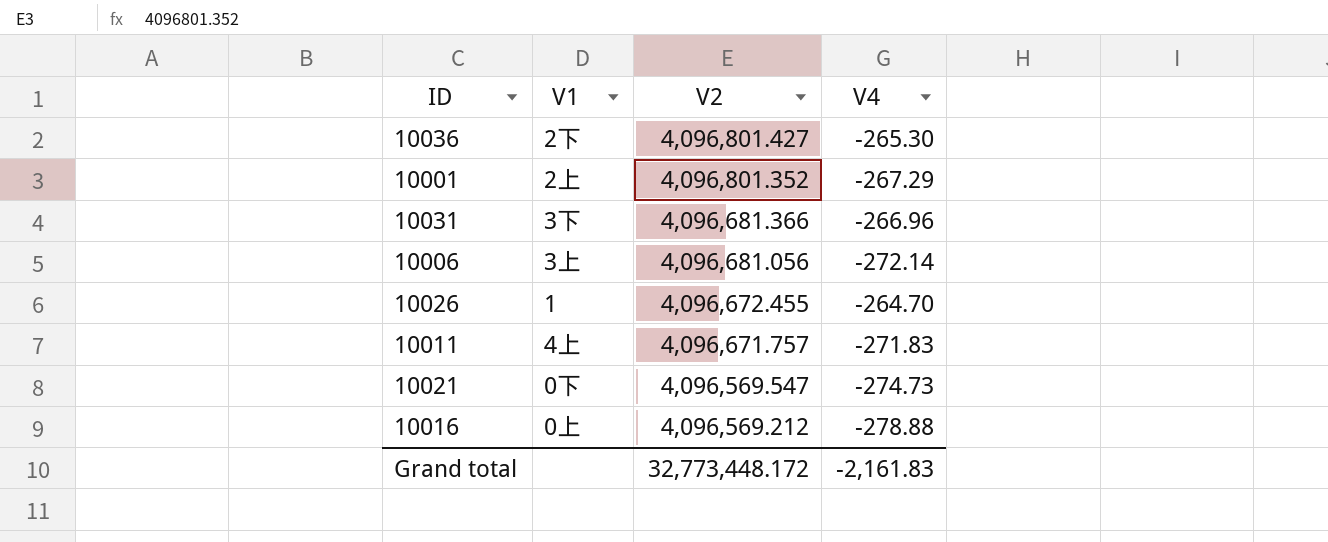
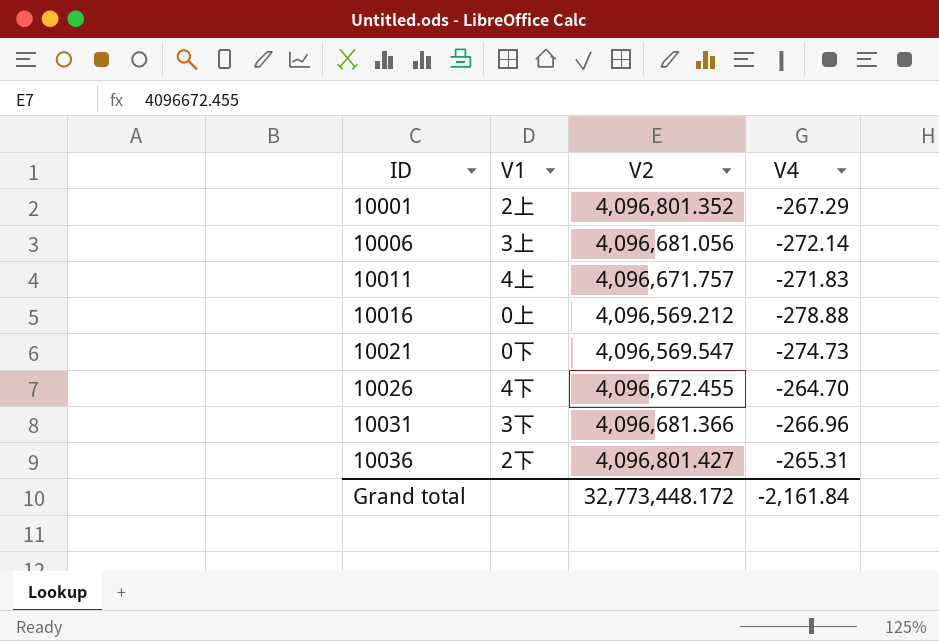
row order: V2 descending -> ID ascending
10026 | V1: 1 -> 4下
10036 | V4: -265.30 -> -265.31
Grand total | V4: -2,161.83 -> -2,161.84

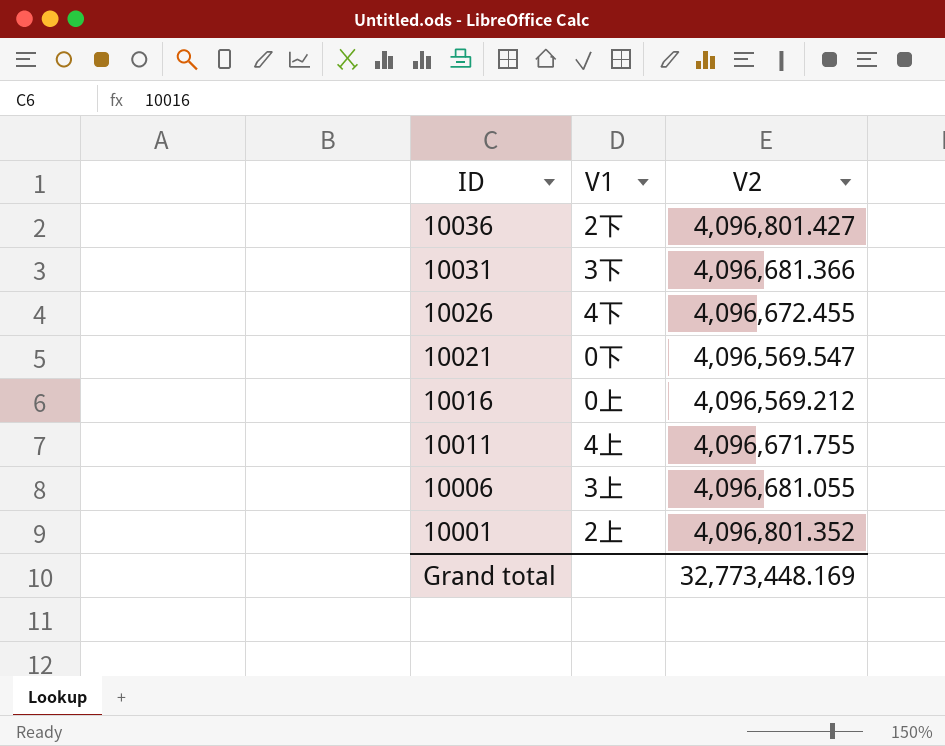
row order: ID ascending -> ID descending
column V4 | position: 4 -> none
10011 | V2: 4,096,671.757 -> 4,096,671.755
10006 | V2: 4,096,681.056 -> 4,096,681.055
Grand total | V2: 32,773,448.172 -> 32,773,448.169

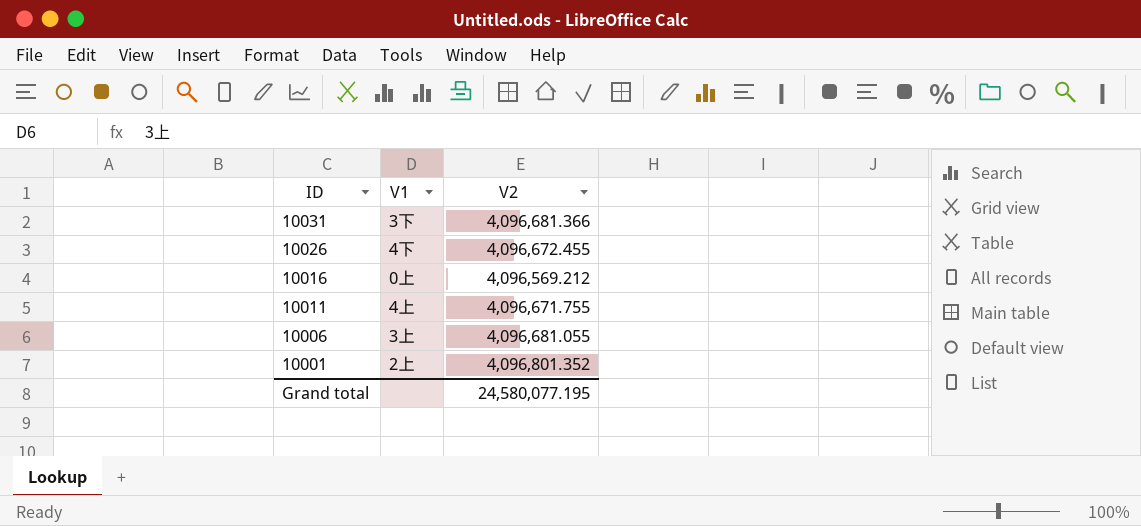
row 10036: 2下 | 4,096,801.427 -> none
row 10021: 0下 | 4,096,569.547 -> none
Grand total | V2: 32,773,448.169 -> 24,580,077.195

